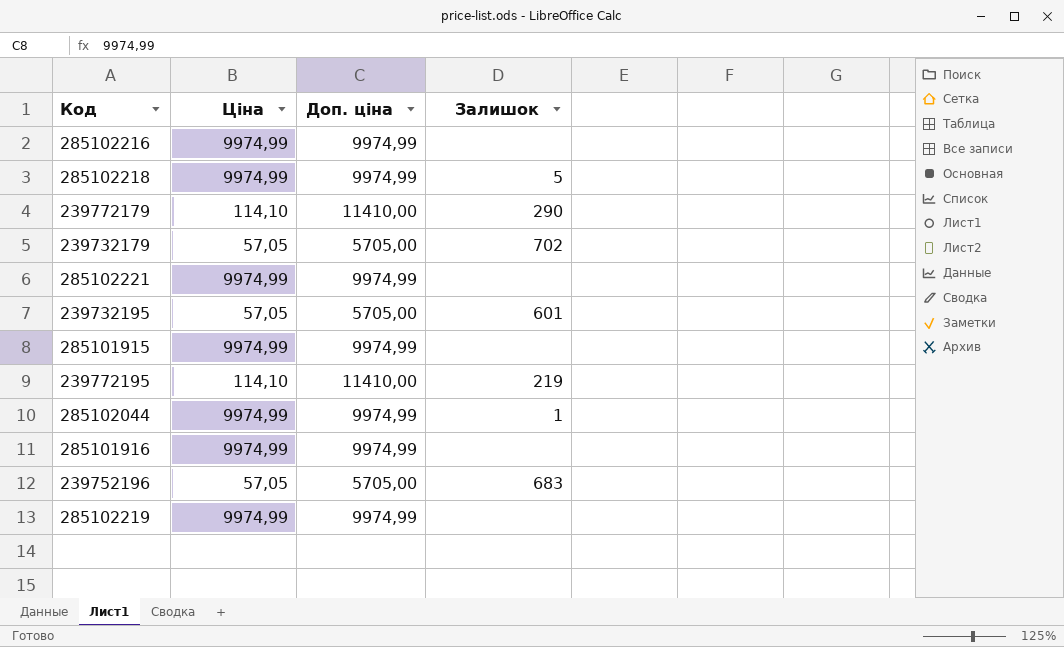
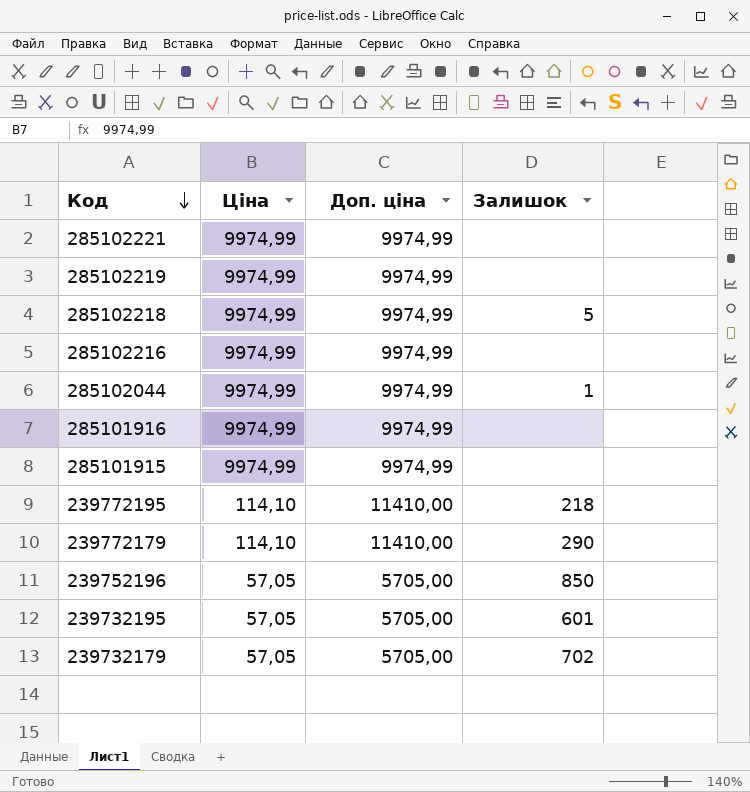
row order: none -> Код descending
239772195 | Залишок: 219 -> 218
239752196 | Залишок: 683 -> 850

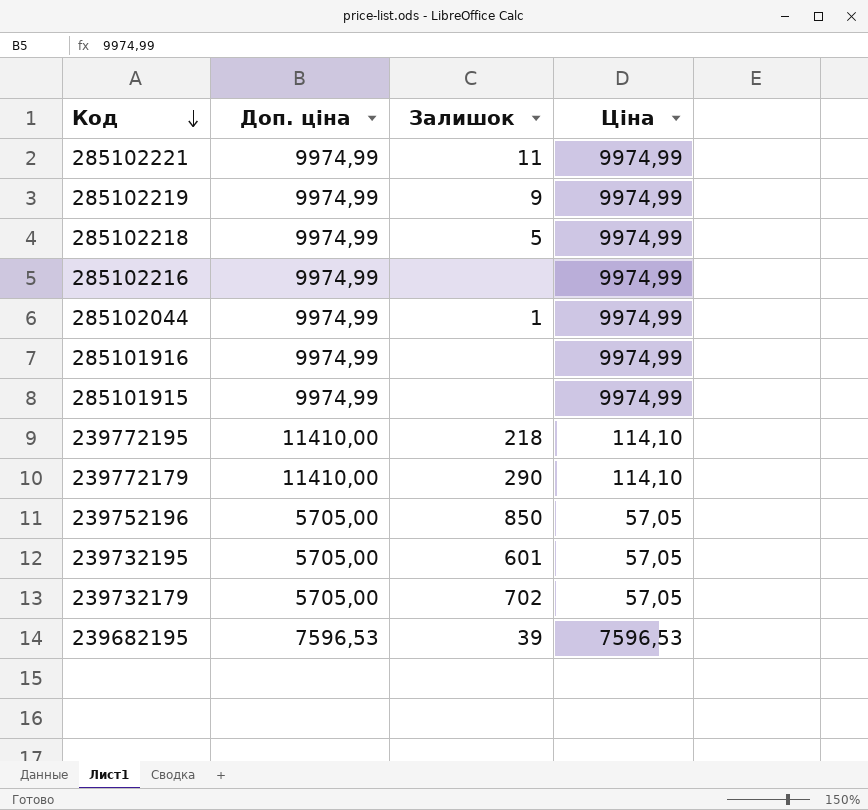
column Ціна | position: 2 -> 4
285102221 | Залишок: none -> 11
285102219 | Залишок: none -> 9
row 239682195: none -> 7596,53 | 39 | 7596,53

